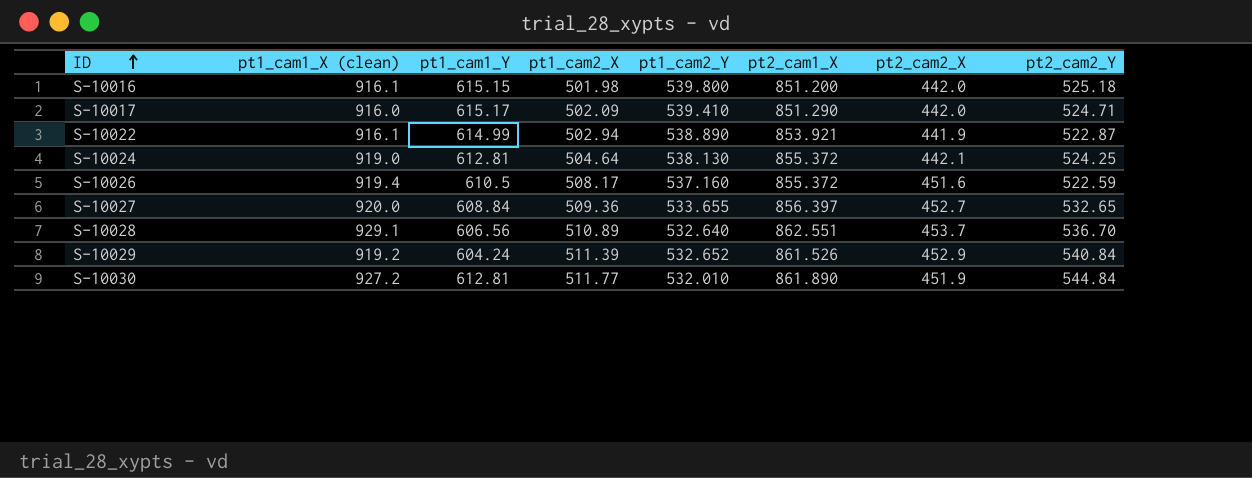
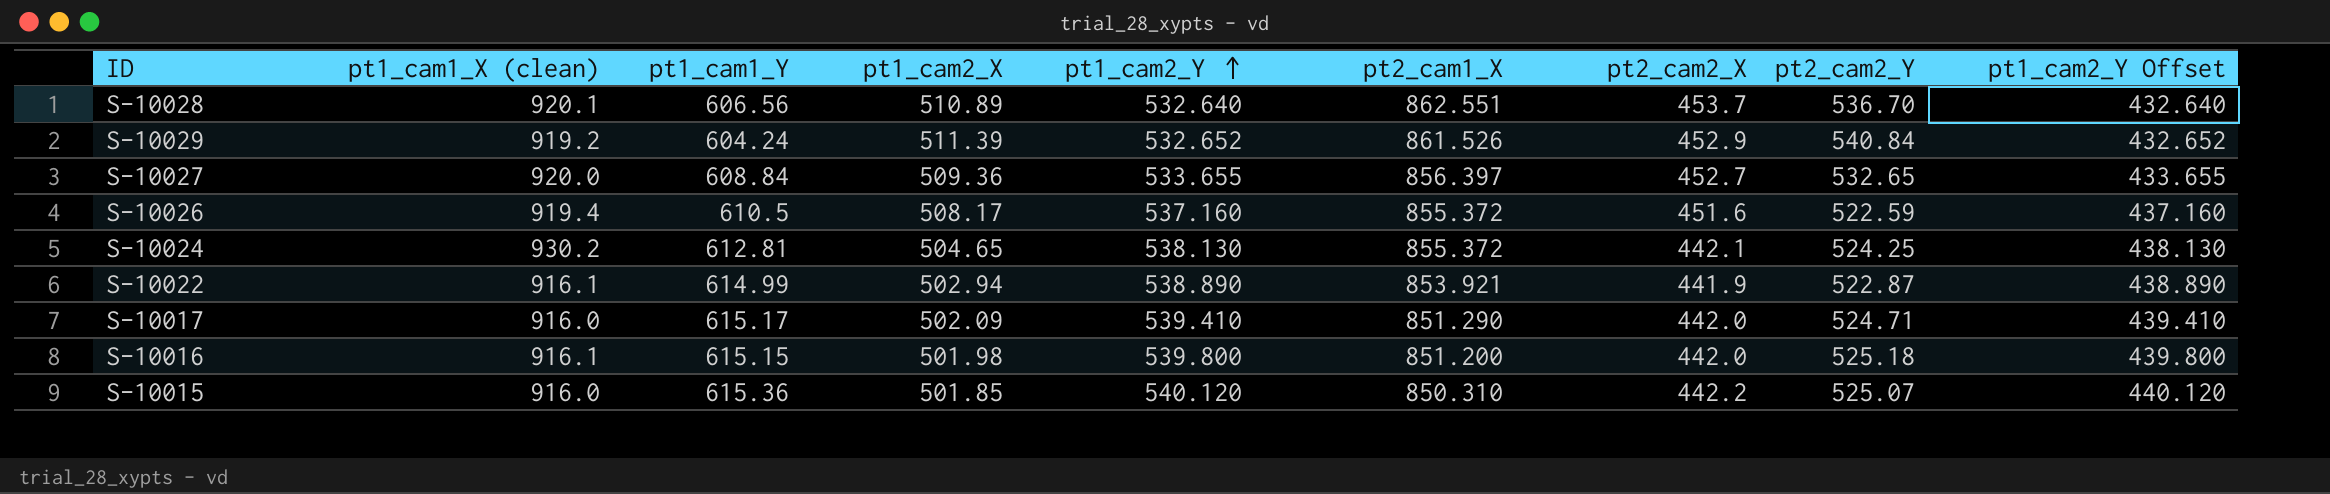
row order: ID ascending -> pt1_cam2_Y ascending
column pt1_cam2_Y Offset | formula: none -> [pt1_cam2_Y] - 100
row S-10030: 927.2 | 612.81 | 511.77 | 532.010 | 861.890 | 451.9 | 544.84 -> none
S-10028 | pt1_cam1_X (clean): 929.1 -> 920.1
S-10024 | pt1_cam1_X (clean): 919.0 -> 930.2
S-10024 | pt1_cam2_X: 504.64 -> 504.65
row S-10015: none -> 916.0 | 615.36 | 501.85 | 540.120 | 850.310 | 442.2 | 525.07 | 440.120

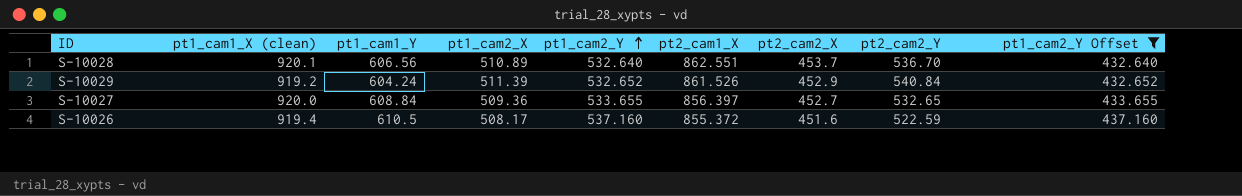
filter: none -> pt1_cam2_Y Offset <= 437.160

